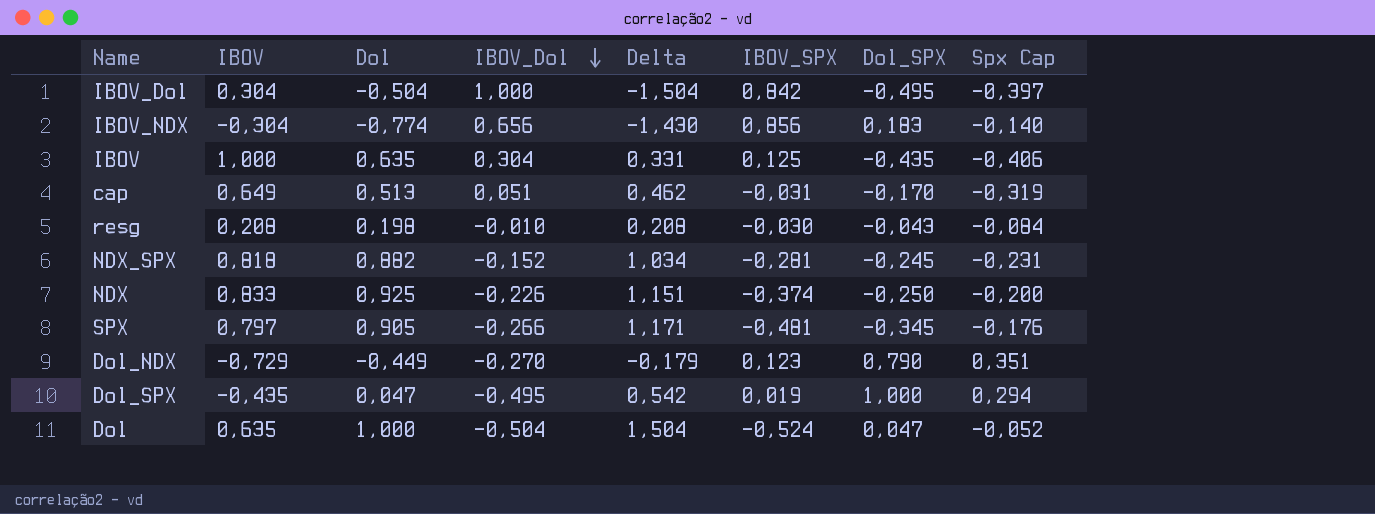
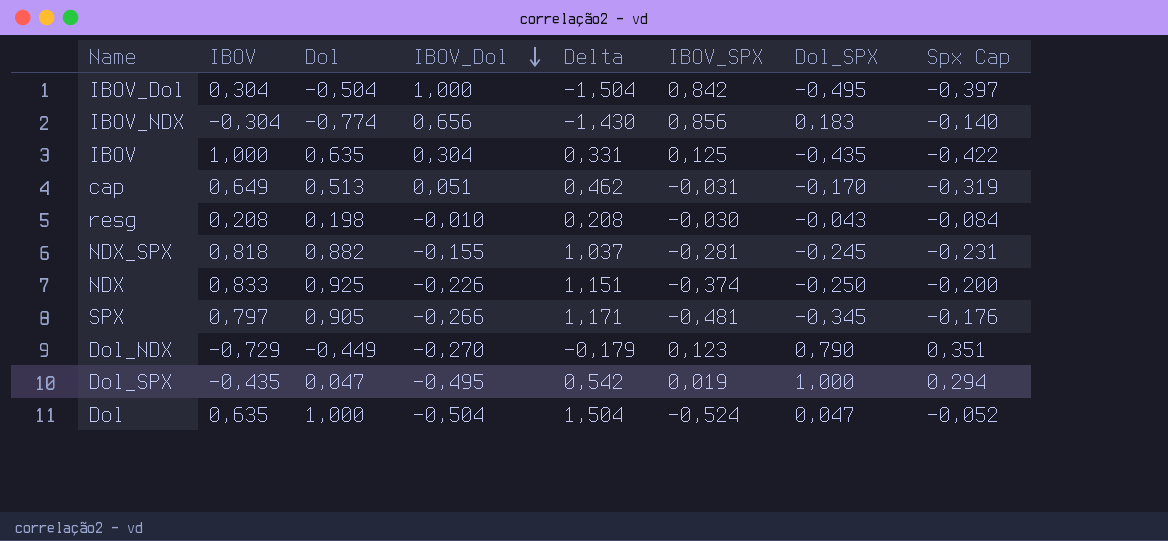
IBOV | Spx Cap: -0,406 -> -0,422
NDX_SPX | IBOV_Dol: -0,152 -> -0,155
NDX_SPX | Delta: 1,034 -> 1,037

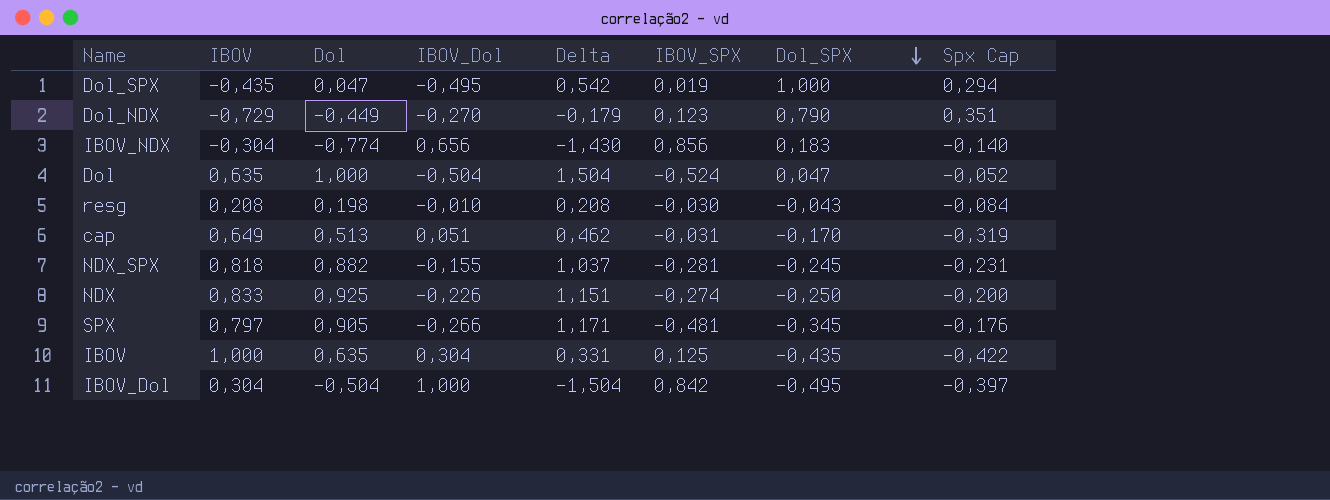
row order: IBOV_Dol descending -> Dol_SPX descending
NDX | IBOV_SPX: -0,374 -> -0,274

